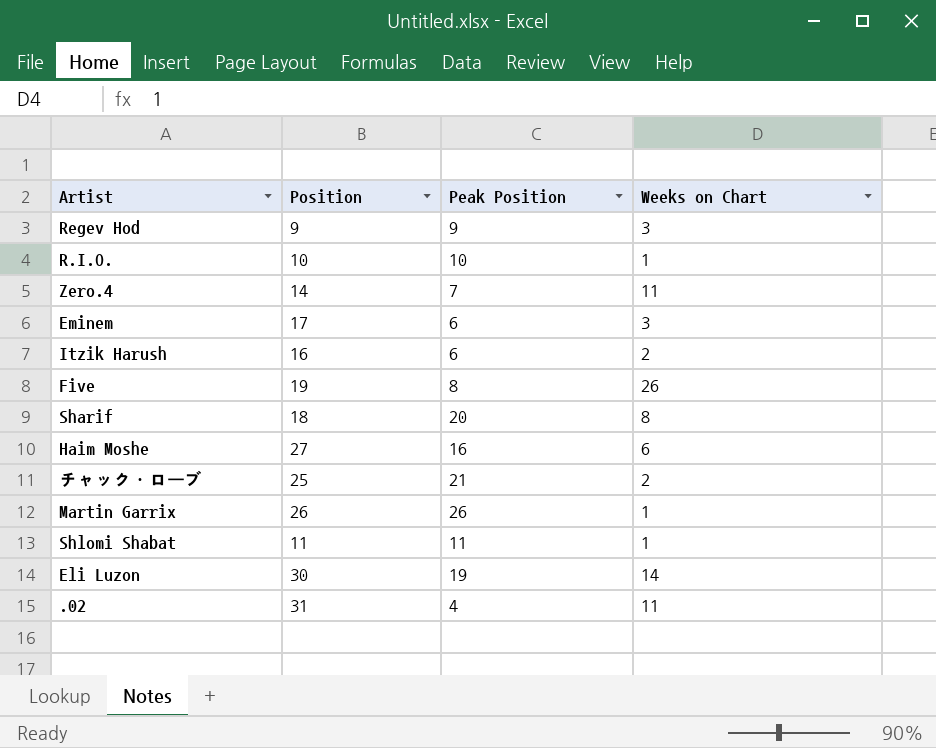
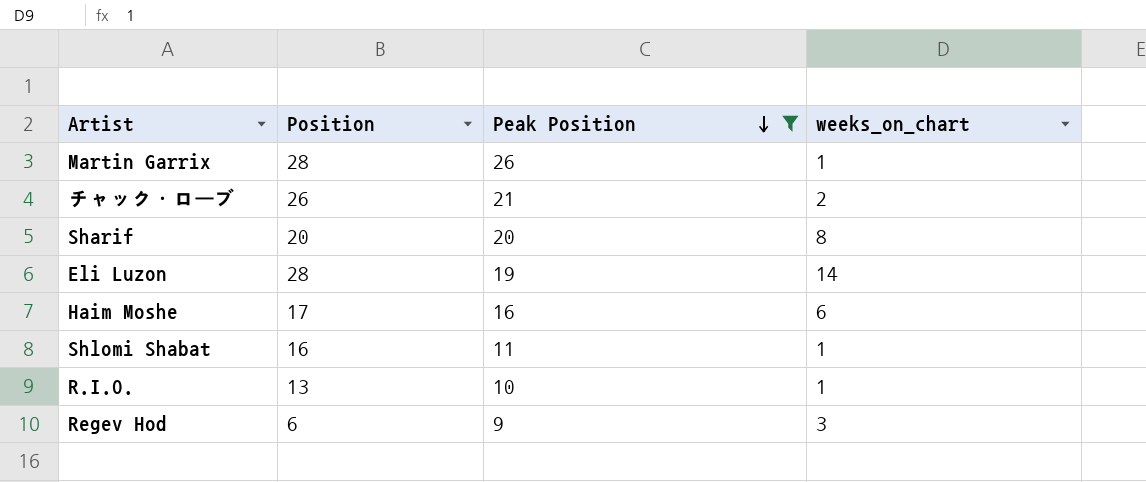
filter: none -> Peak Position >= 9
row order: none -> Peak Position descending
column name: Weeks on Chart -> weeks_on_chart
Martin Garrix | Position: 26 -> 28
チャック・ローブ | Position: 25 -> 26
Sharif | Position: 18 -> 20
Eli Luzon | Position: 30 -> 28
Haim Moshe | Position: 27 -> 17
Shlomi Shabat | Position: 11 -> 16
R.I.O. | Position: 10 -> 13
Regev Hod | Position: 9 -> 6

